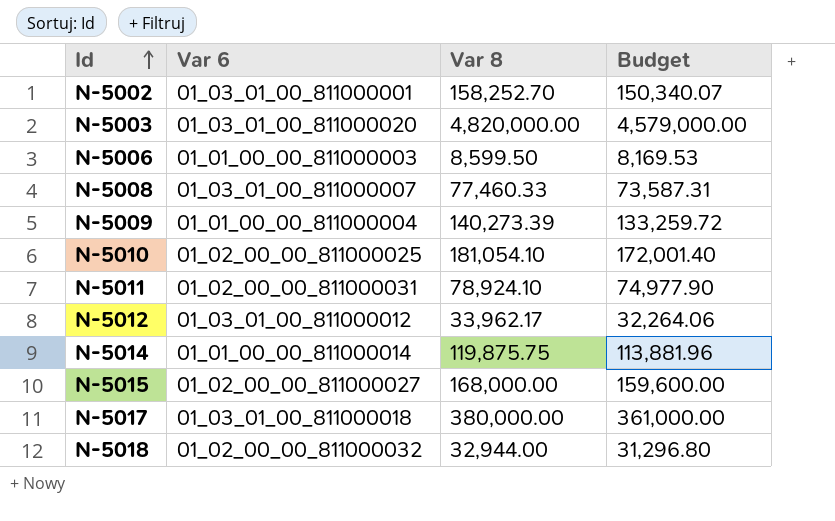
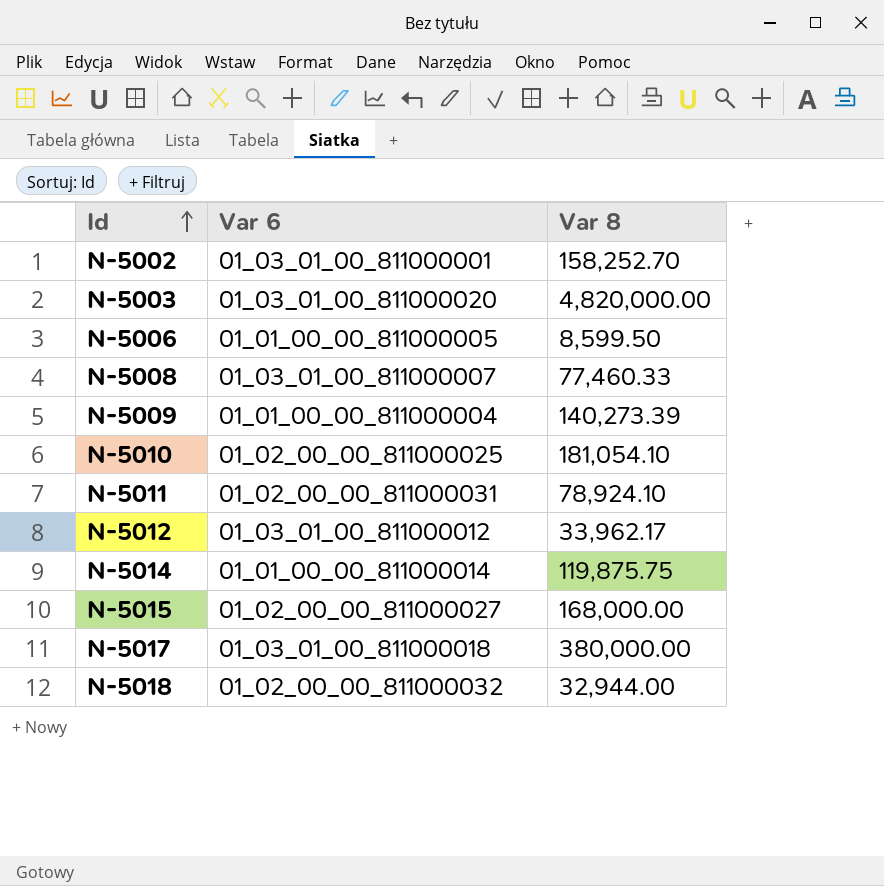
column Budget | formula: [Var 8] * 0.95 -> none
N-5006 | Var 6: 01_01_00_00_811000003 -> 01_01_00_00_811000005

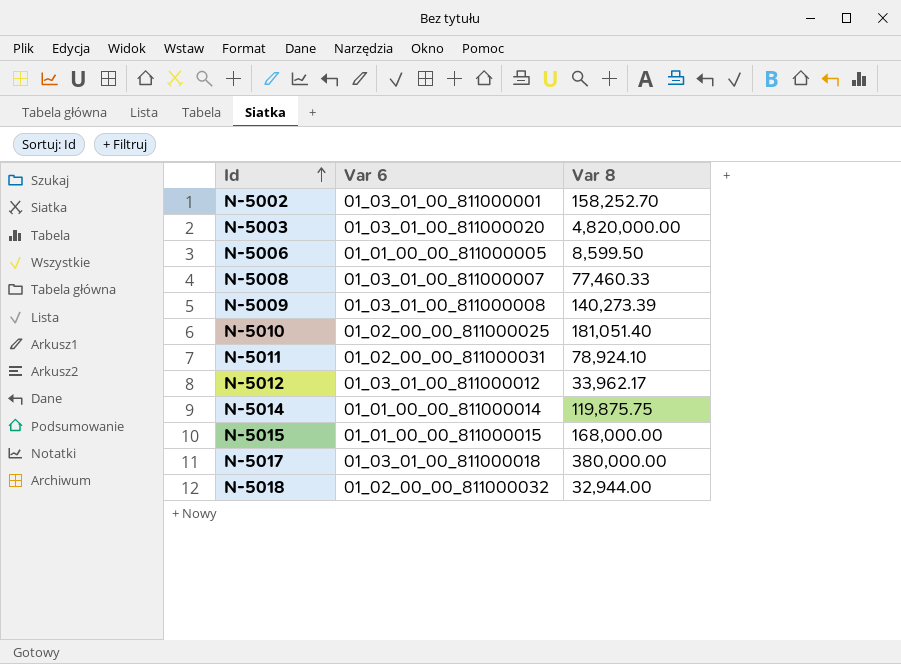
N-5009 | Var 6: 01_01_00_00_811000004 -> 01_03_01_00_811000008
N-5010 | Var 8: 181,054.10 -> 181,051.40
N-5015 | Var 6: 01_02_00_00_811000027 -> 01_01_00_00_811000015

